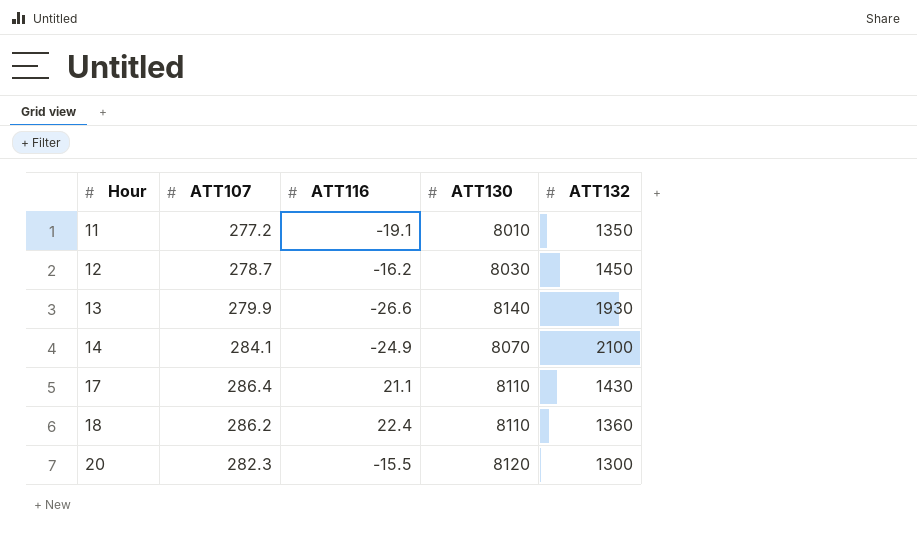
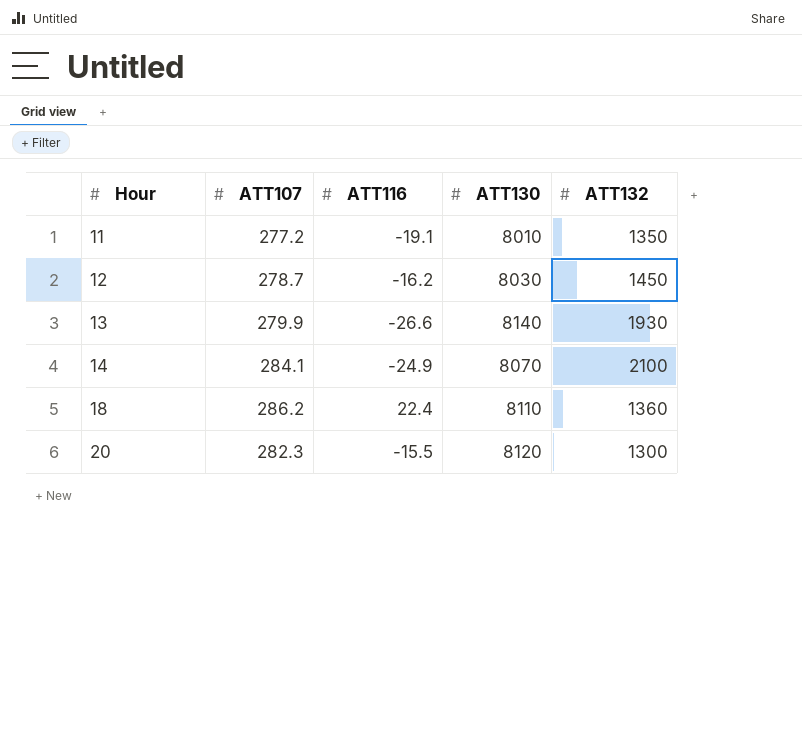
row 17: 286.4 | 21.1 | 8110 | 1430 -> none

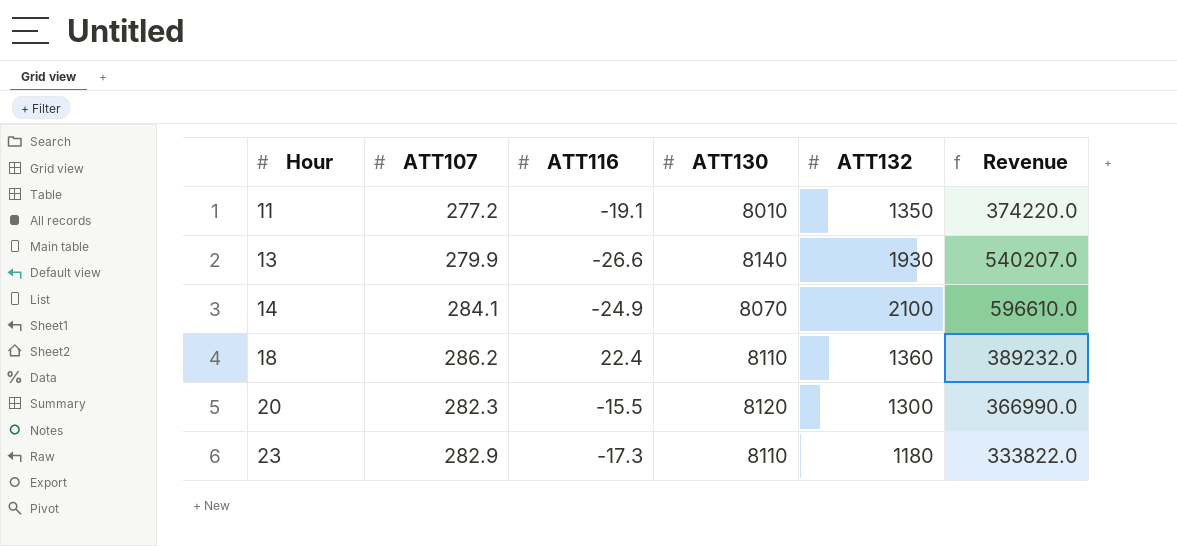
column Revenue | formula: none -> [ATT107] * [ATT132]
row 12: 278.7 | -16.2 | 8030 | 1450 -> none
row 23: none -> 282.9 | -17.3 | 8110 | 1180 | 333822.0

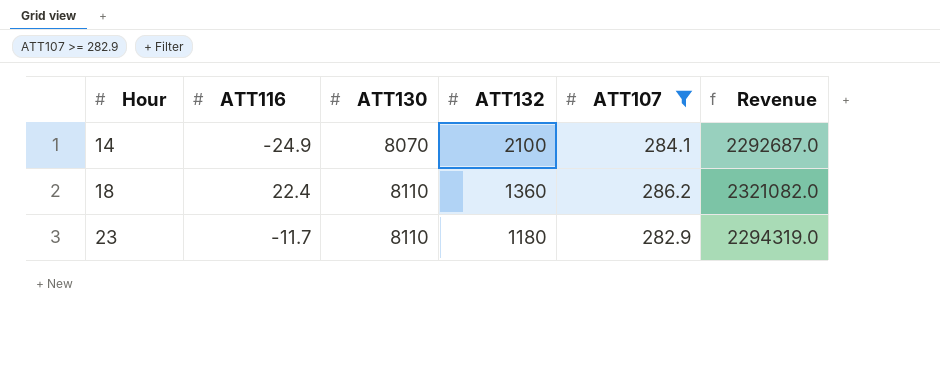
filter: none -> ATT107 >= 282.9
column ATT107 | position: 2 -> 5
column Revenue | formula: [ATT107] * [ATT132] -> [ATT130] * [ATT107]
23 | ATT116: -17.3 -> -11.7

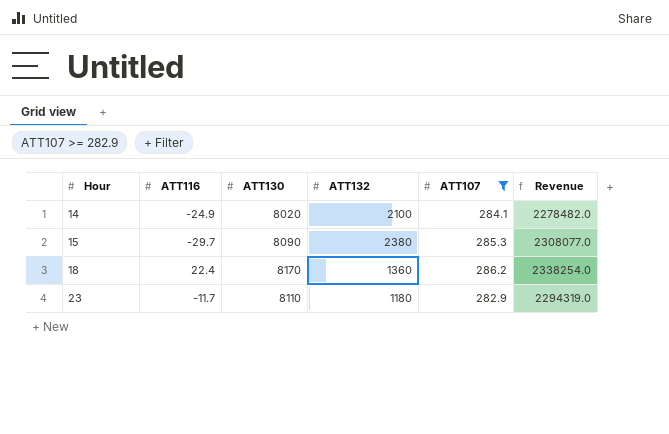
14 | ATT130: 8070 -> 8020
14 | Revenue: 2292687.0 -> 2278482.0
row 15: none -> -29.7 | 8090 | 2380 | 285.3 | 2308077.0
18 | ATT130: 8110 -> 8170
18 | Revenue: 2321082.0 -> 2338254.0

